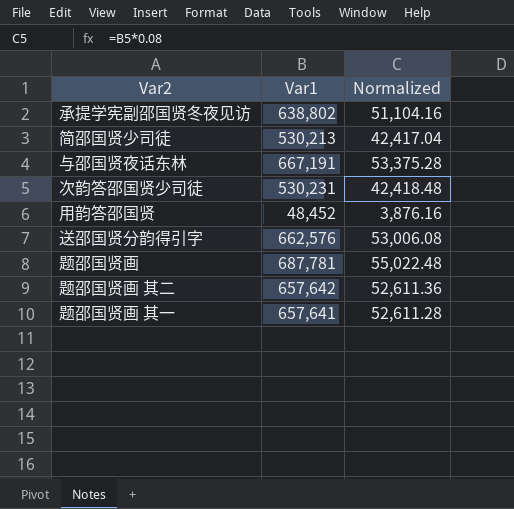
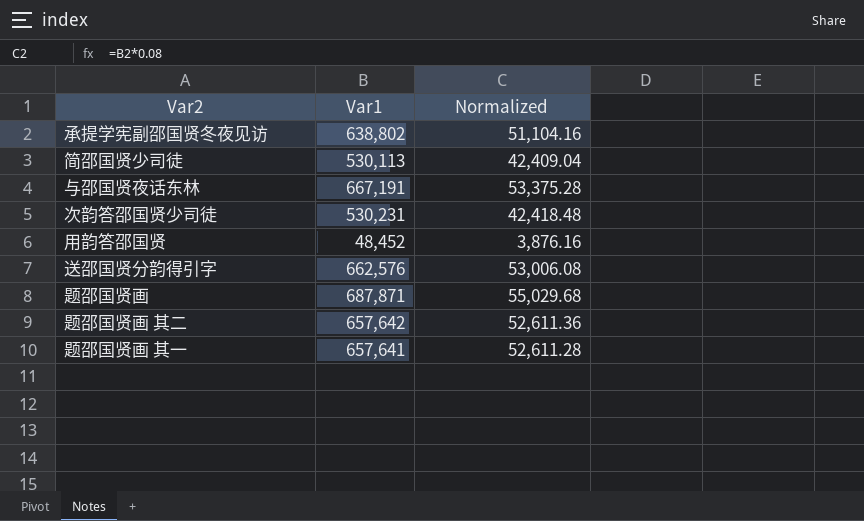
简邵国贤少司徒 | Var1: 530,213 -> 530,113
简邵国贤少司徒 | Normalized: 42,417.04 -> 42,409.04
题邵国贤画 | Var1: 687,781 -> 687,871
题邵国贤画 | Normalized: 55,022.48 -> 55,029.68

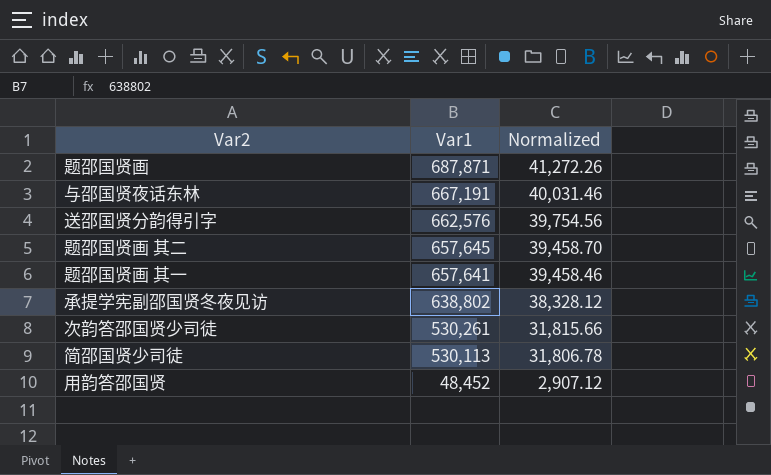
row order: none -> Var1 descending
column Normalized | formula: [Var1] * 0.08 -> [Var1] * 0.06
题邵国贤画 其二 | Var1: 657,642 -> 657,645
次韵答邵国贤少司徒 | Var1: 530,231 -> 530,261

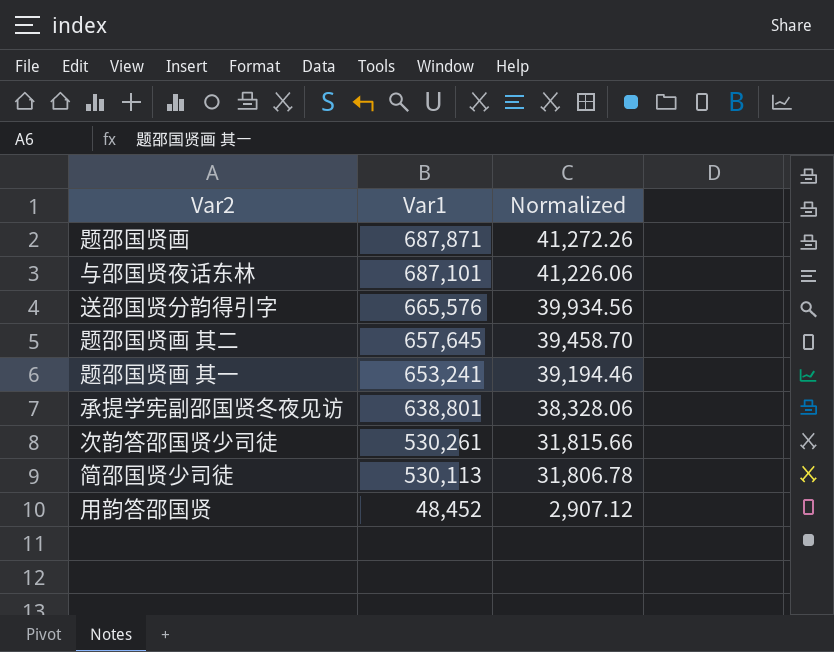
与邵国贤夜话东林 | Var1: 667,191 -> 687,101
与邵国贤夜话东林 | Normalized: 40,031.46 -> 41,226.06
送邵国贤分韵得引字 | Var1: 662,576 -> 665,576
送邵国贤分韵得引字 | Normalized: 39,754.56 -> 39,934.56
题邵国贤画 其一 | Var1: 657,641 -> 653,241
题邵国贤画 其一 | Normalized: 39,458.46 -> 39,194.46
承提学宪副邵国贤冬夜见访 | Var1: 638,802 -> 638,801
承提学宪副邵国贤冬夜见访 | Normalized: 38,328.12 -> 38,328.06

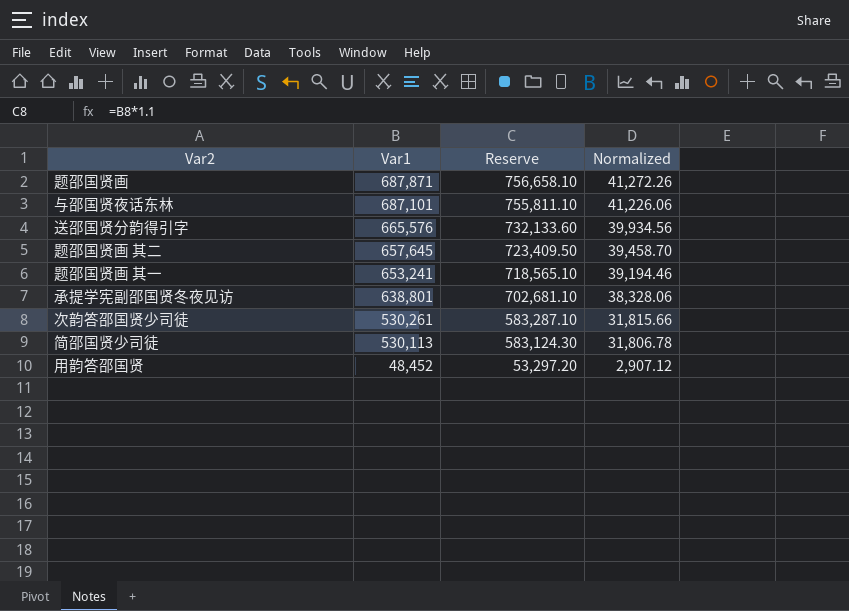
column Reserve | formula: none -> [Var1] * 1.1

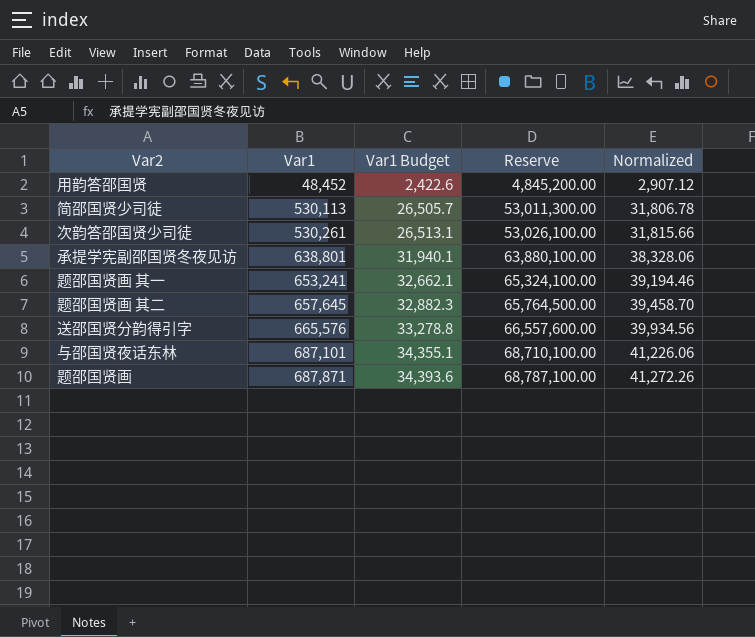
row order: Var1 descending -> Var1 ascending
column Var1 Budget | formula: none -> [Var1] * 0.05
column Reserve | formula: [Var1] * 1.1 -> [Var1] * 100

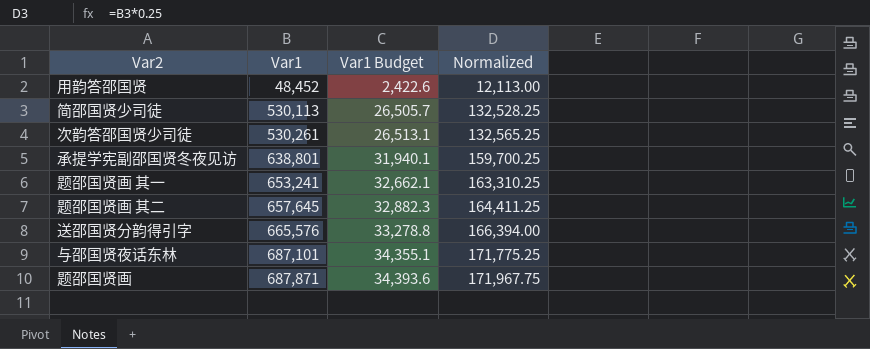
column Reserve | formula: [Var1] * 100 -> none
column Normalized | formula: [Var1] * 0.06 -> [Var1] * 0.25

